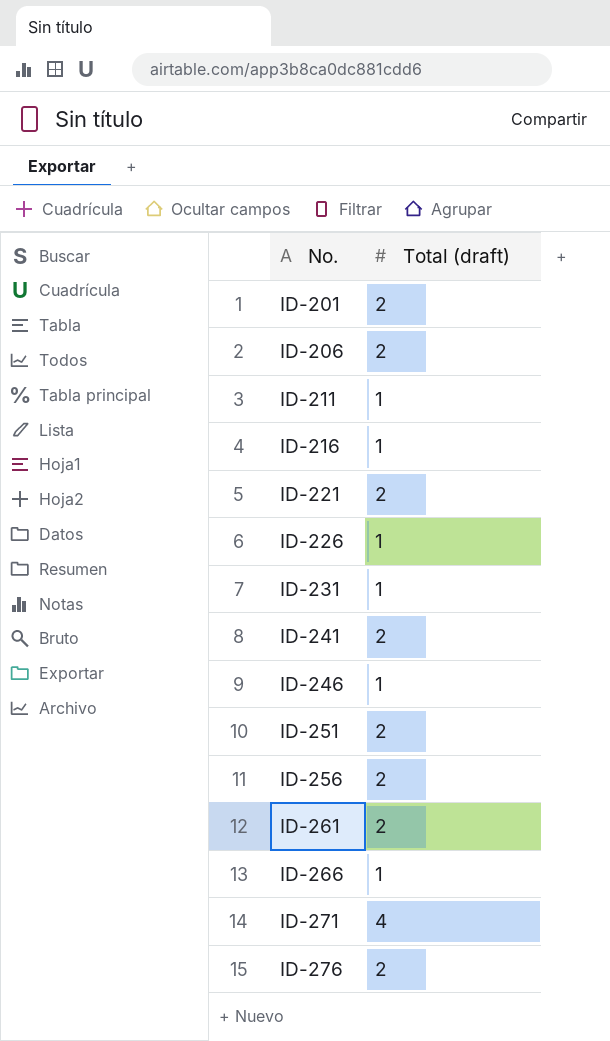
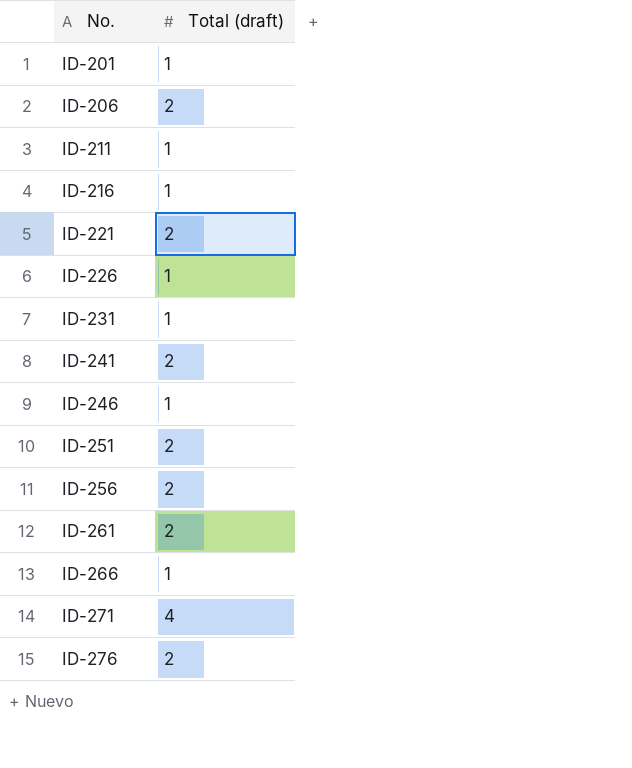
ID-201 | Total (draft): 2 -> 1

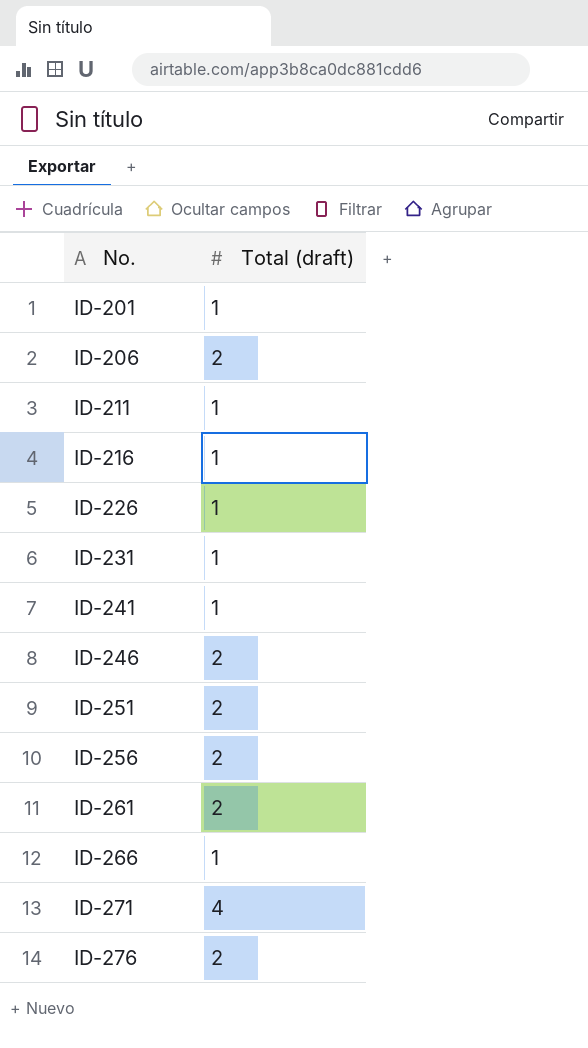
row ID-221: 2 -> none
ID-241 | Total (draft): 2 -> 1
ID-246 | Total (draft): 1 -> 2

